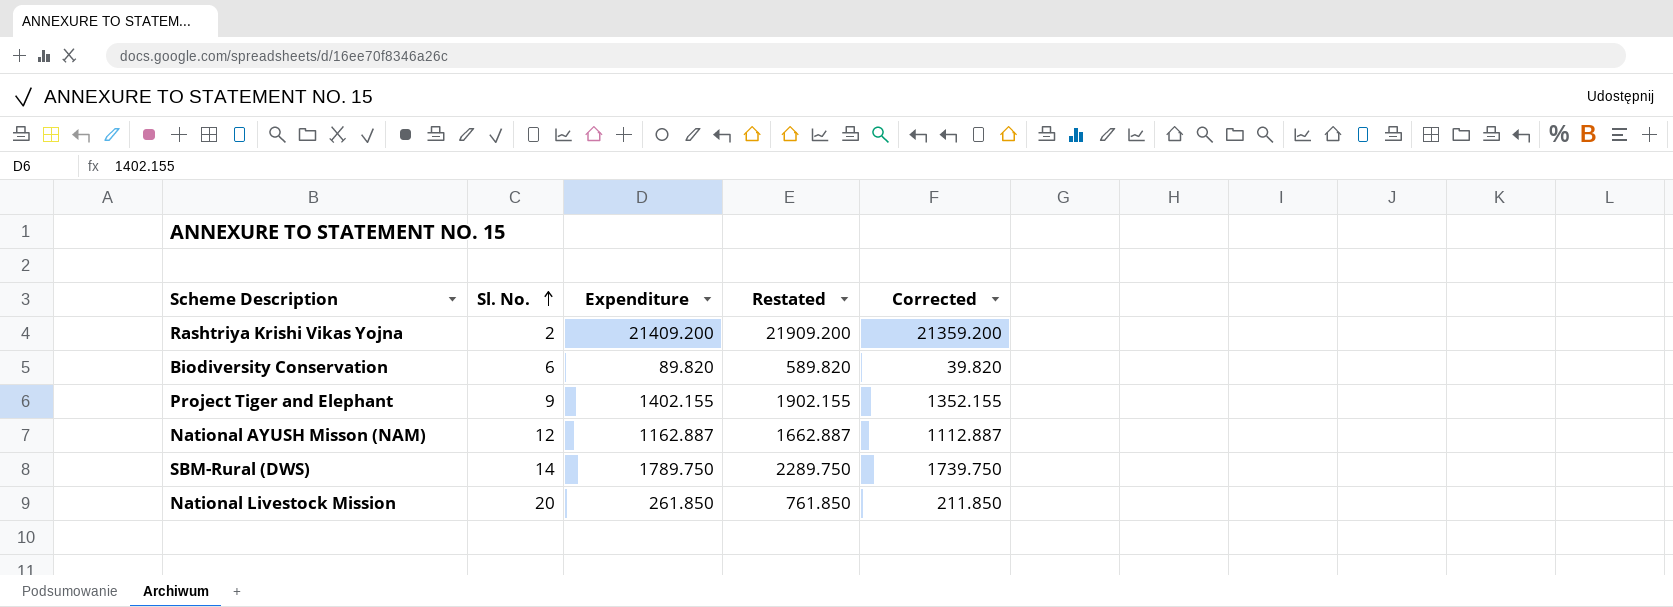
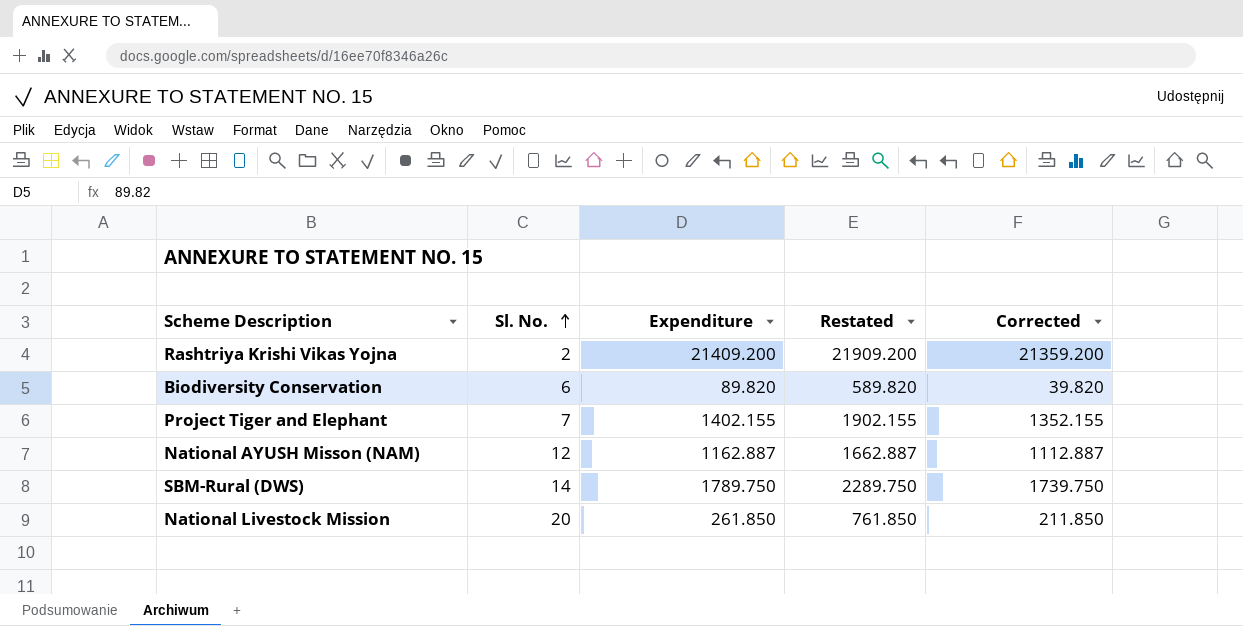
Project Tiger and Elephant | Sl. No.: 9 -> 7

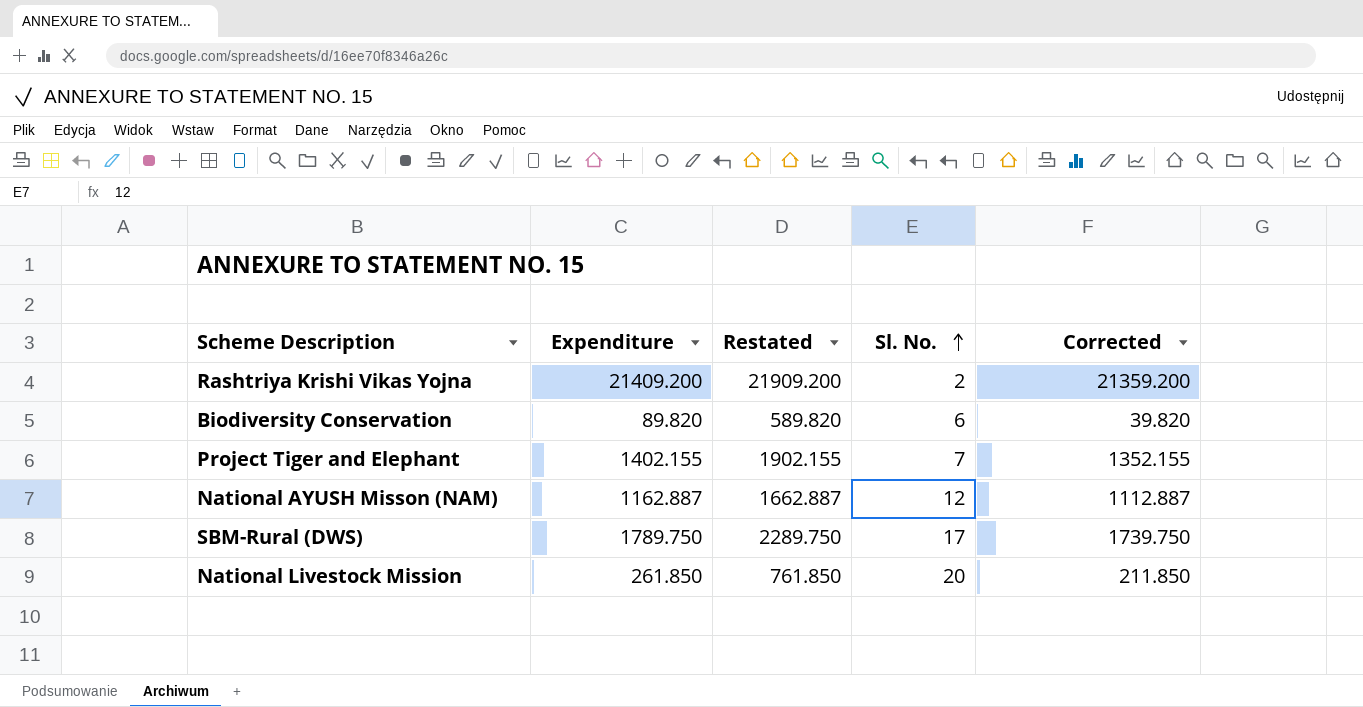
column Sl. No. | position: 2 -> 4
SBM-Rural (DWS) | Sl. No.: 14 -> 17

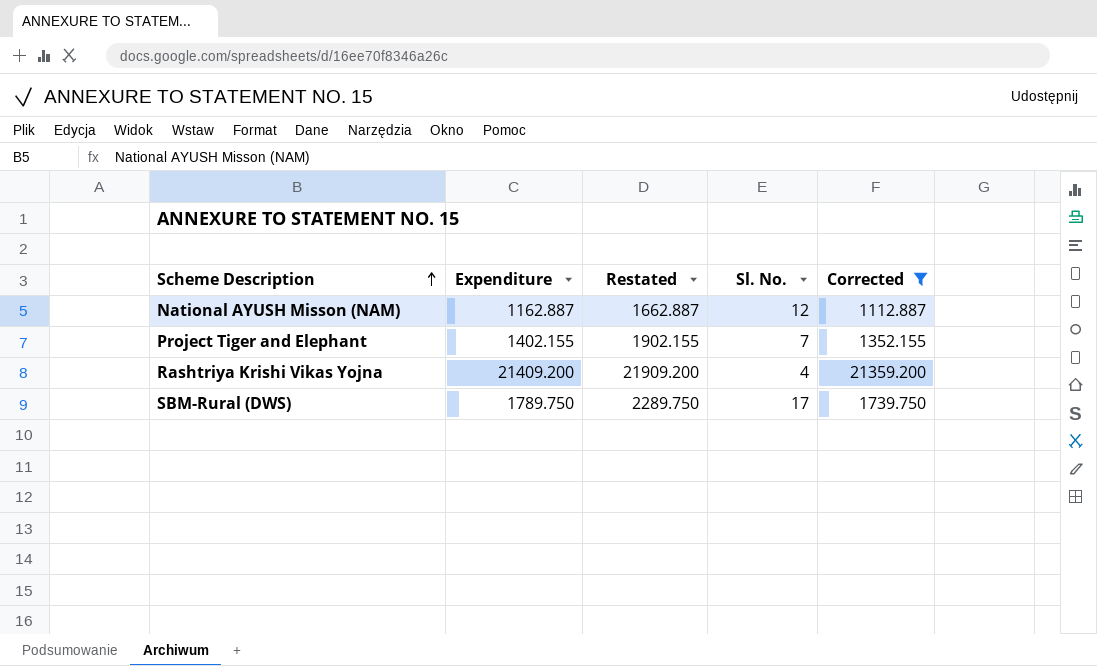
filter: none -> Corrected >= 1112.887
row order: Sl. No. ascending -> Scheme Description ascending
Rashtriya Krishi Vikas Yojna | Sl. No.: 2 -> 4

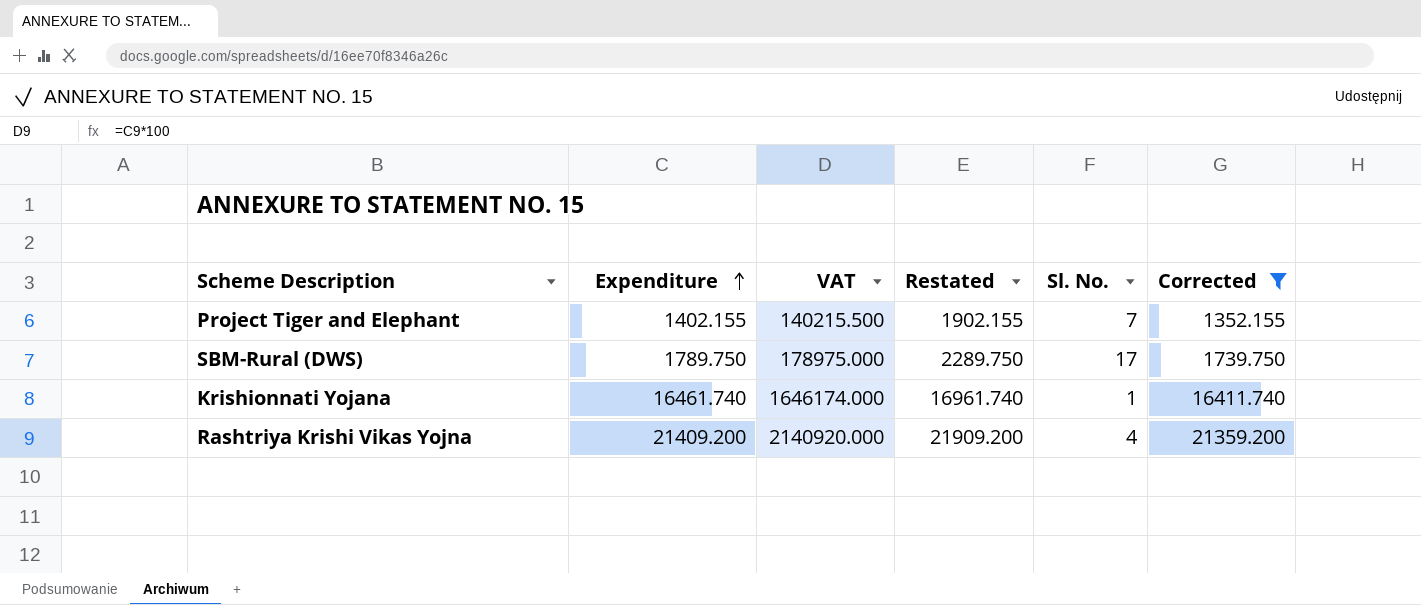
row order: Scheme Description ascending -> Expenditure ascending
column VAT | formula: none -> [Expenditure] * 100
row National AYUSH Misson (NAM): 1162.887 | 1662.887 | 12 | 1112.887 -> none
row Krishionnati Yojana: none -> 16461.740 | 1646174.000 | 16961.740 | 1 | 16411.740

